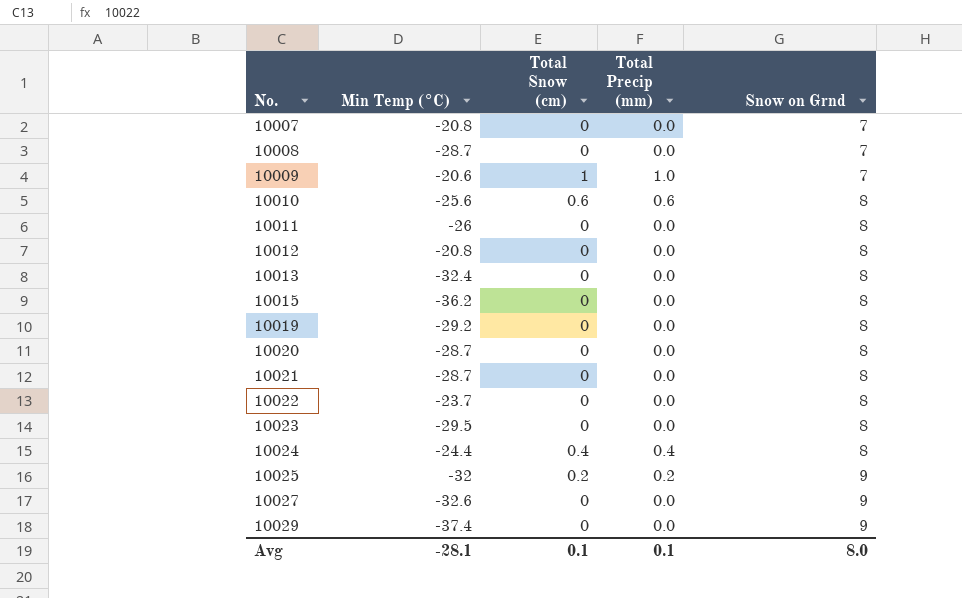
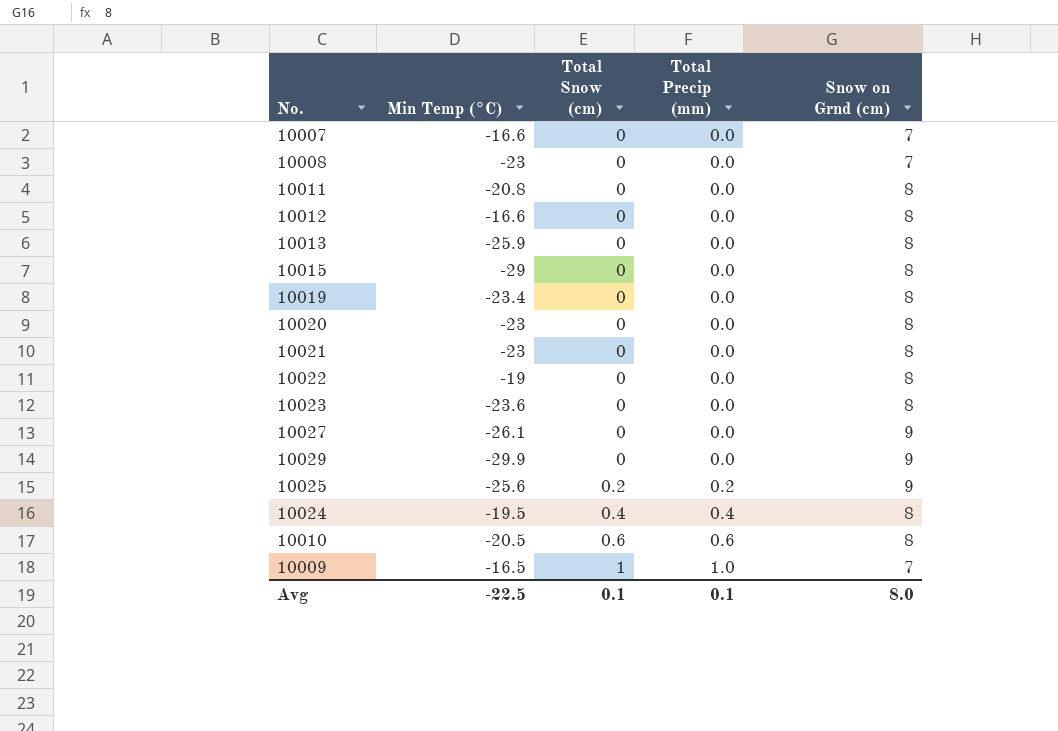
row order: No. ascending -> Total Snow (cm) ascending
column name: Snow on Grnd -> Snow on Grnd (cm)
10007 | Min Temp (°C): -20.8 -> -16.6
10008 | Min Temp (°C): -28.7 -> -23
10011 | Min Temp (°C): -26 -> -20.8
10012 | Min Temp (°C): -20.8 -> -16.6
10013 | Min Temp (°C): -32.4 -> -25.9
10015 | Min Temp (°C): -36.2 -> -29
10019 | Min Temp (°C): -29.2 -> -23.4
10020 | Min Temp (°C): -28.7 -> -23
10021 | Min Temp (°C): -28.7 -> -23
10022 | Min Temp (°C): -23.7 -> -19
10023 | Min Temp (°C): -29.5 -> -23.6
10027 | Min Temp (°C): -32.6 -> -26.1
10029 | Min Temp (°C): -37.4 -> -29.9
10025 | Min Temp (°C): -32 -> -25.6
10024 | Min Temp (°C): -24.4 -> -19.5
10010 | Min Temp (°C): -25.6 -> -20.5
10009 | Min Temp (°C): -20.6 -> -16.5
Avg | Min Temp (°C): -28.1 -> -22.5

